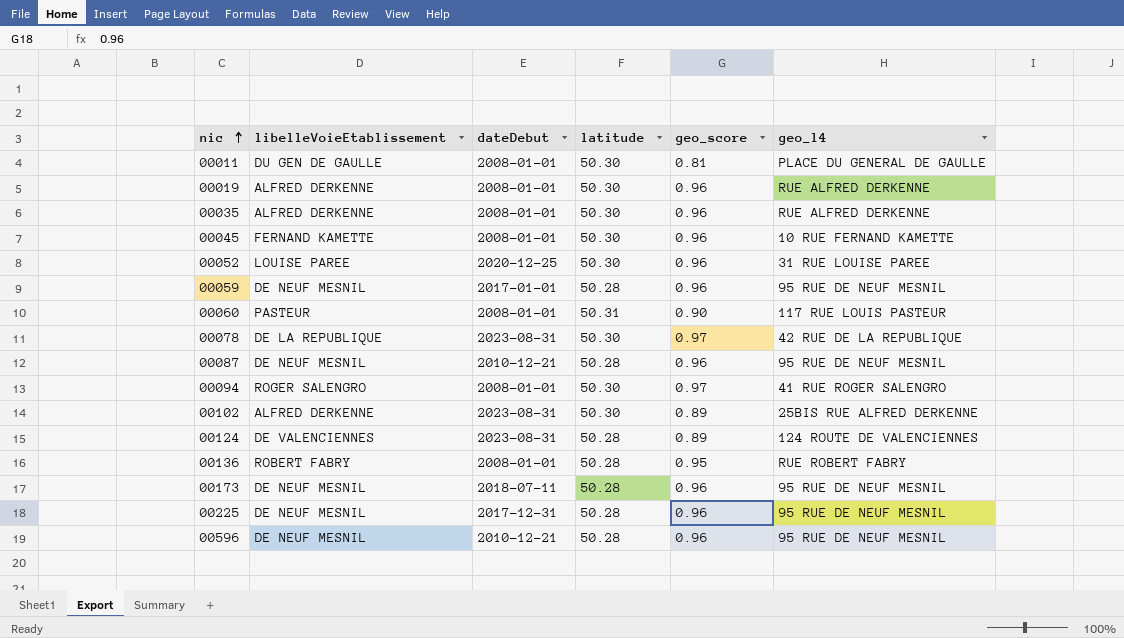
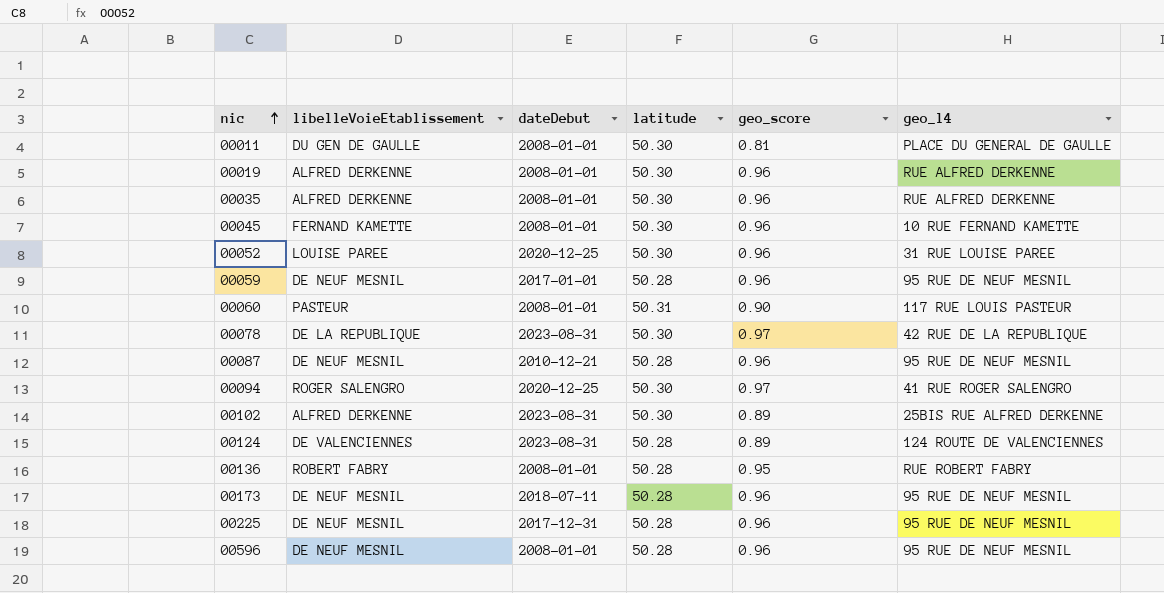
00094 | dateDebut: 2008-01-01 -> 2020-12-25
00596 | dateDebut: 2010-12-21 -> 2008-01-01

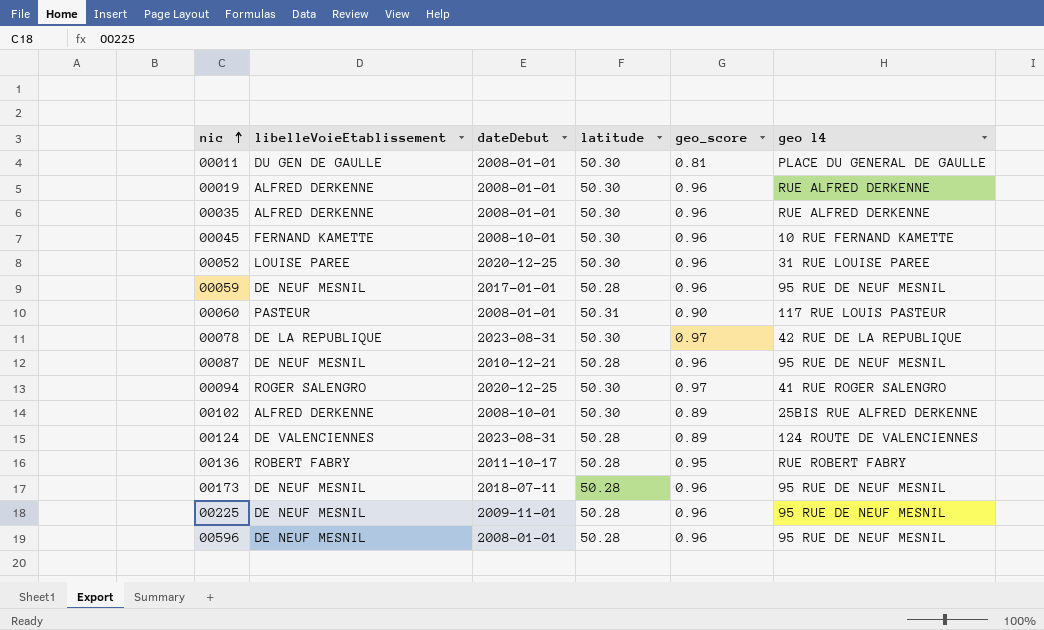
column name: geo_l4 -> geo l4
00045 | dateDebut: 2008-01-01 -> 2008-10-01
00102 | dateDebut: 2023-08-31 -> 2008-10-01
00136 | dateDebut: 2008-01-01 -> 2011-10-17
00225 | dateDebut: 2017-12-31 -> 2009-11-01

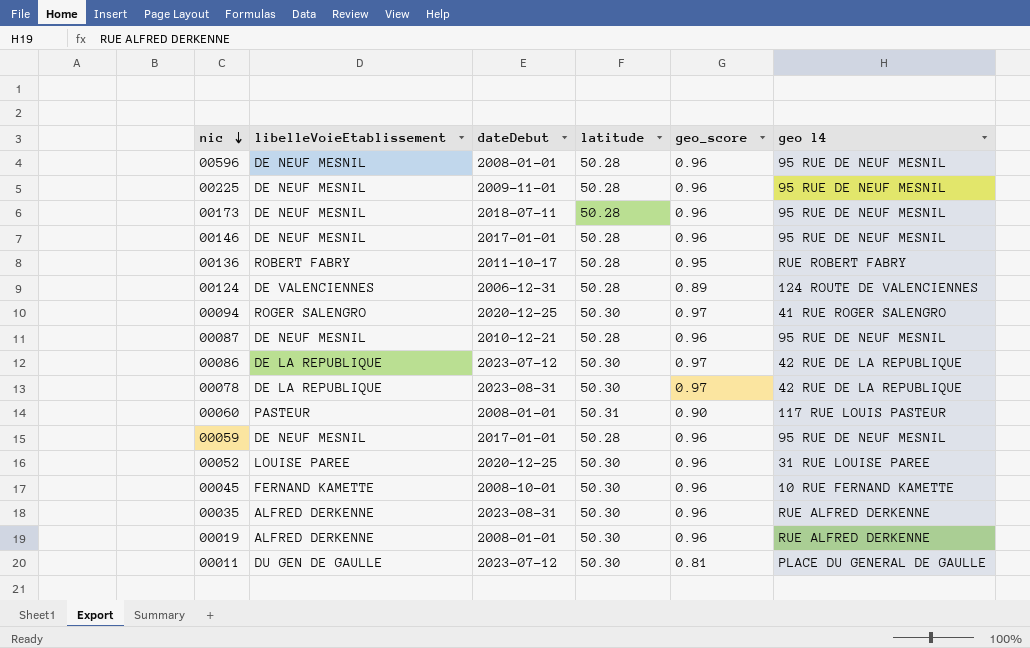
row order: nic ascending -> nic descending
row 00102: ALFRED DERKENNE | 2008-10-01 | 50.30 | 0.89 | 25BIS RUE ALFRED DERKENNE -> none
row 00146: none -> DE NEUF MESNIL | 2017-01-01 | 50.28 | 0.96 | 95 RUE DE NEUF MESNIL
00124 | dateDebut: 2023-08-31 -> 2006-12-31
row 00086: none -> DE LA REPUBLIQUE | 2023-07-12 | 50.30 | 0.97 | 42 RUE DE LA REPUBLIQUE
00035 | dateDebut: 2008-01-01 -> 2023-08-31
00011 | dateDebut: 2008-01-01 -> 2023-07-12

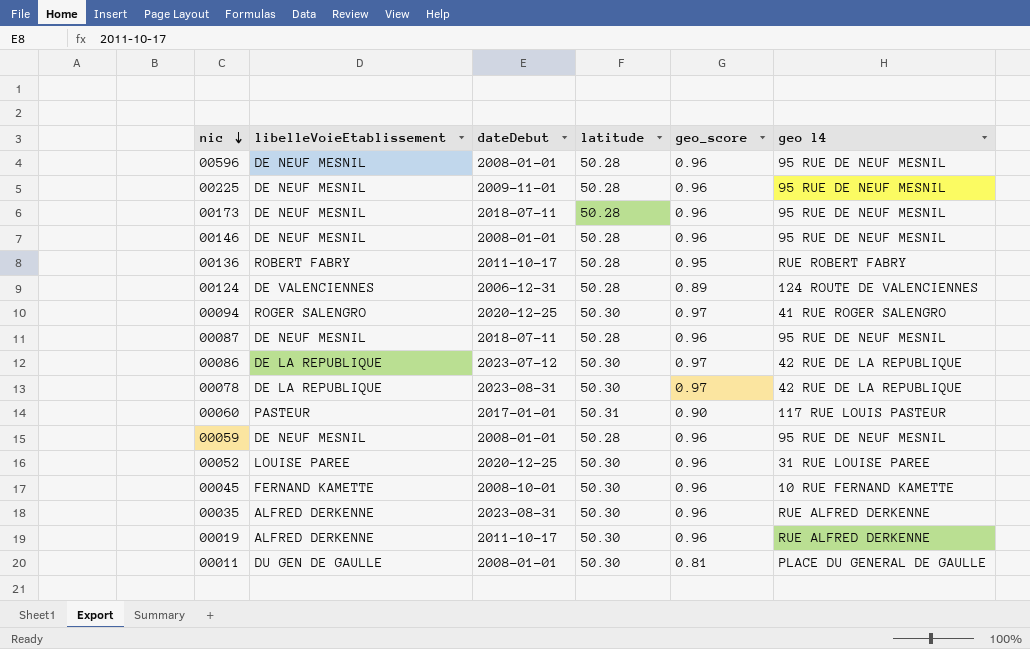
00146 | dateDebut: 2017-01-01 -> 2008-01-01
00087 | dateDebut: 2010-12-21 -> 2018-07-11
00060 | dateDebut: 2008-01-01 -> 2017-01-01
00059 | dateDebut: 2017-01-01 -> 2008-01-01
00019 | dateDebut: 2008-01-01 -> 2011-10-17
00011 | dateDebut: 2023-07-12 -> 2008-01-01

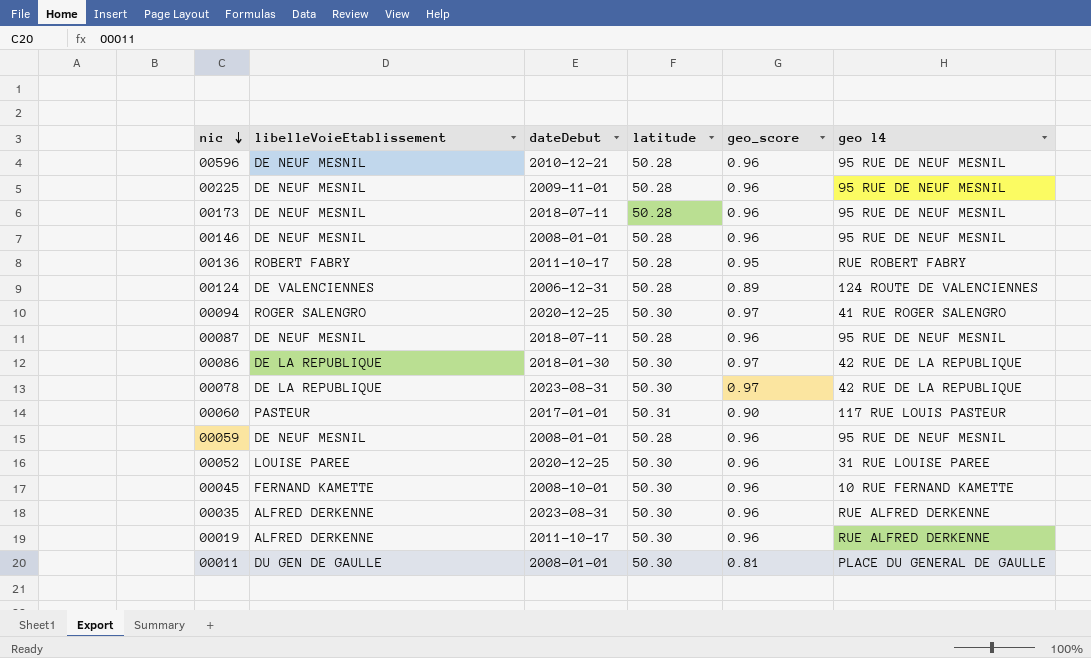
00596 | dateDebut: 2008-01-01 -> 2010-12-21
00086 | dateDebut: 2023-07-12 -> 2018-01-30

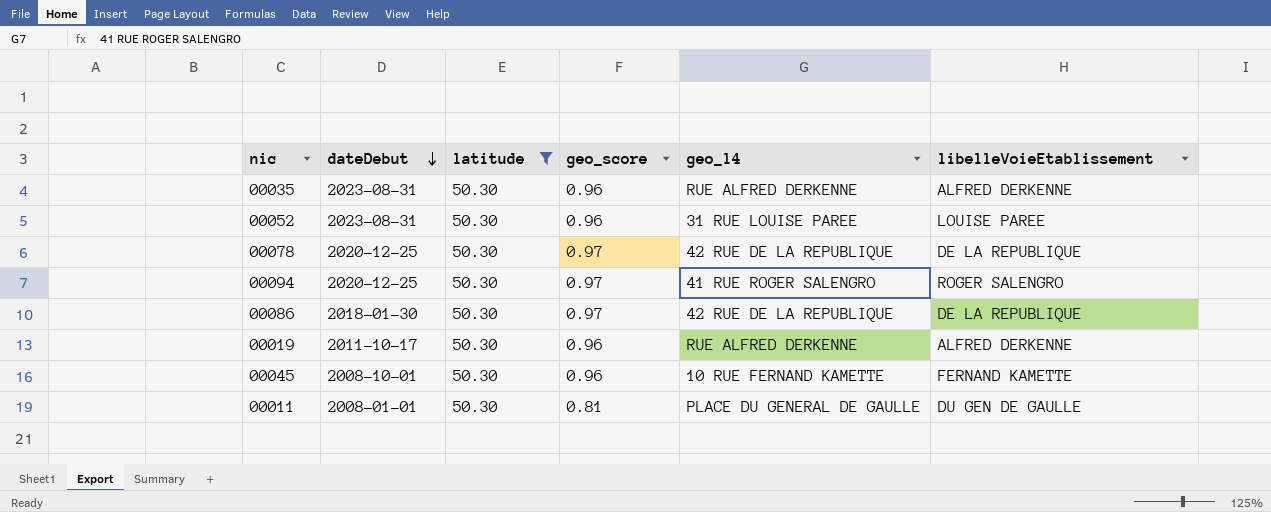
filter: none -> latitude = 50.30
row order: nic descending -> dateDebut descending
column name: geo l4 -> geo_l4
column libelleVoieEtablissement | position: 2 -> 6
00052 | dateDebut: 2020-12-25 -> 2023-08-31
00078 | dateDebut: 2023-08-31 -> 2020-12-25

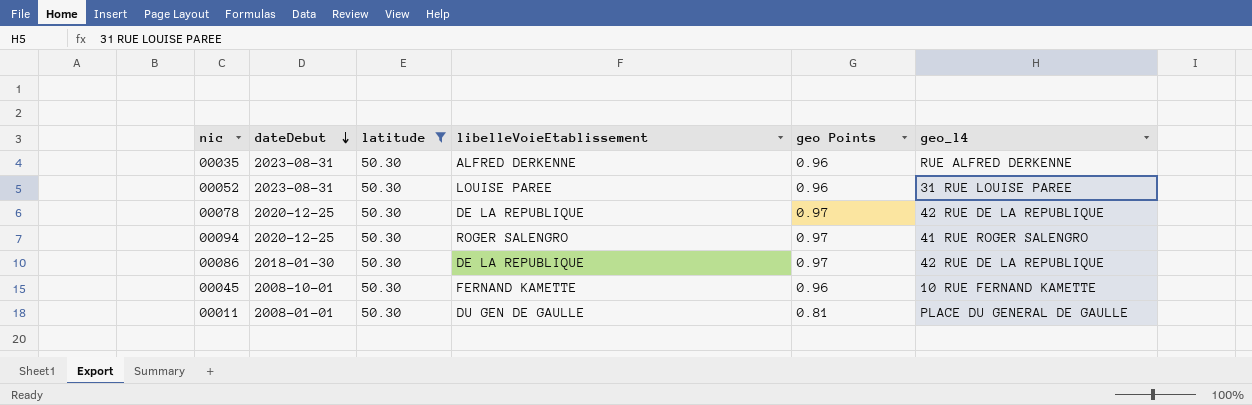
column libelleVoieEtablissement | position: 6 -> 4
column name: geo_score -> geo Points
row 00019: 2011-10-17 | 50.30 | 0.96 | RUE ALFRED DERKENNE | ALFRED DERKENNE -> none

